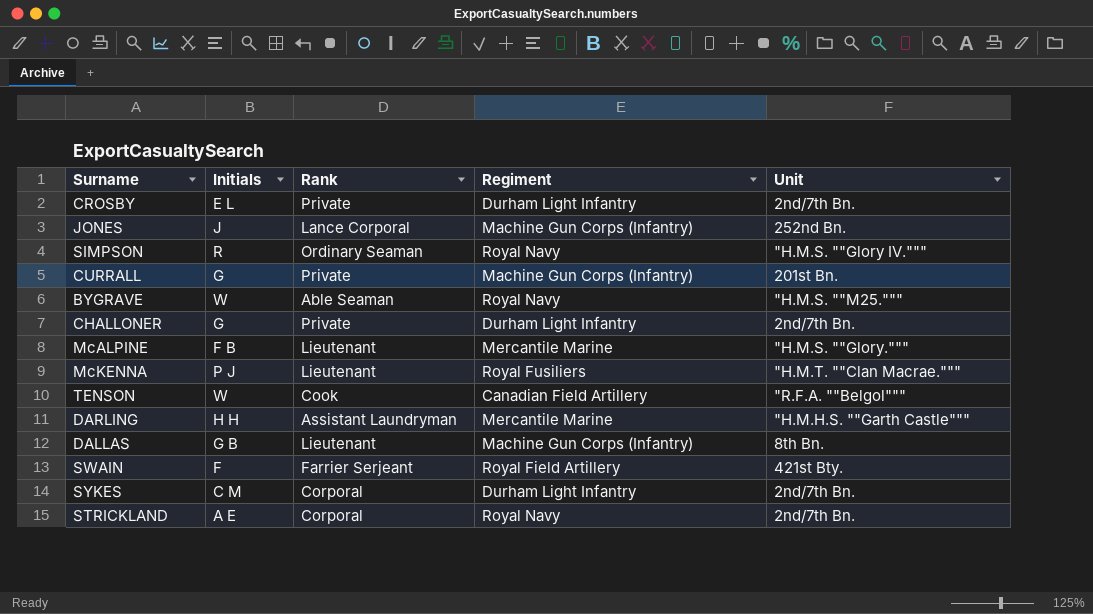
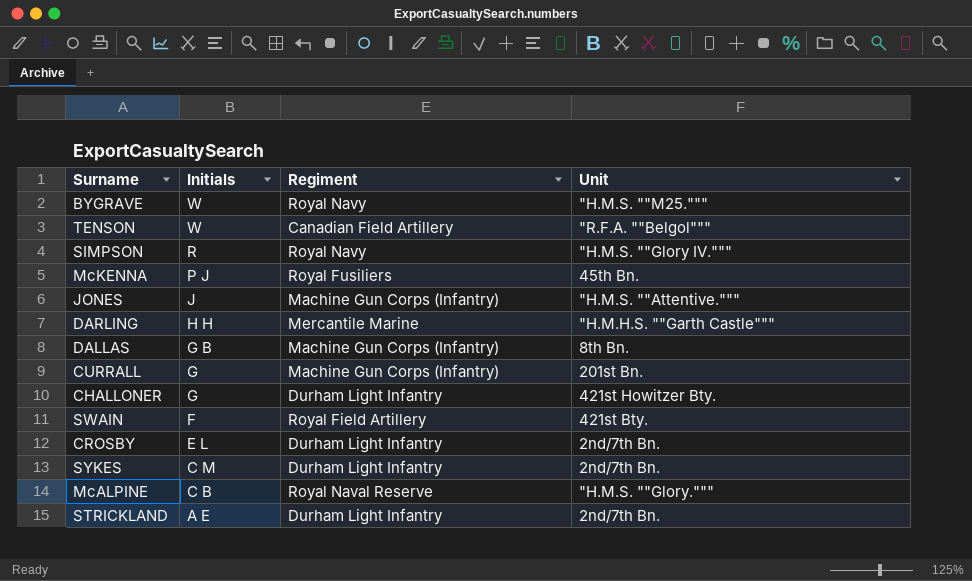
row order: none -> Initials descending
column Rank | position: 3 -> none
McKENNA | Unit: "H.M.T. ""Clan Macrae.""" -> 45th Bn.
JONES | Unit: 252nd Bn. -> "H.M.S. ""Attentive."""
CHALLONER | Unit: 2nd/7th Bn. -> 421st Howitzer Bty.
McALPINE | Initials: F B -> C B
McALPINE | Regiment: Mercantile Marine -> Royal Naval Reserve
STRICKLAND | Regiment: Royal Navy -> Durham Light Infantry

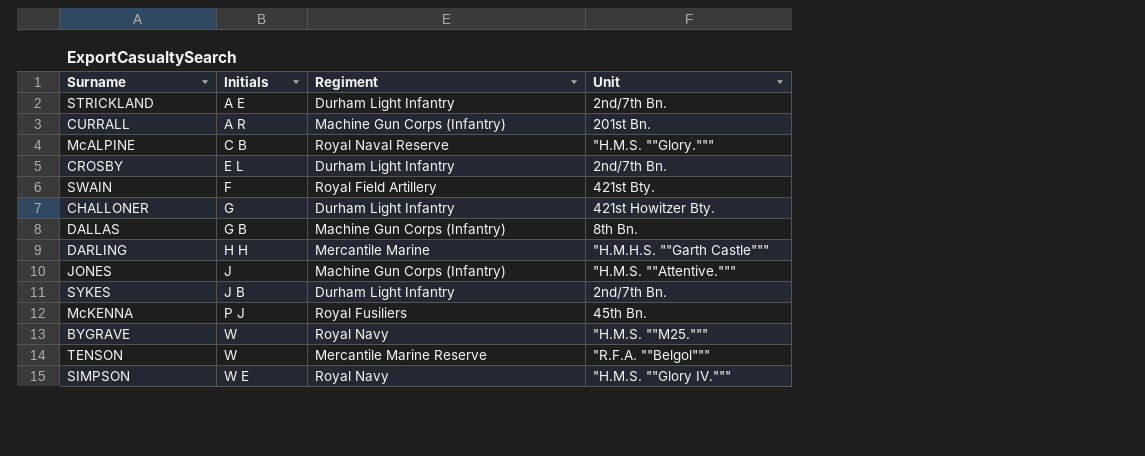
row order: Initials descending -> Initials ascending
CURRALL | Initials: G -> A R
SYKES | Initials: C M -> J B
TENSON | Regiment: Canadian Field Artillery -> Mercantile Marine Reserve
SIMPSON | Initials: R -> W E

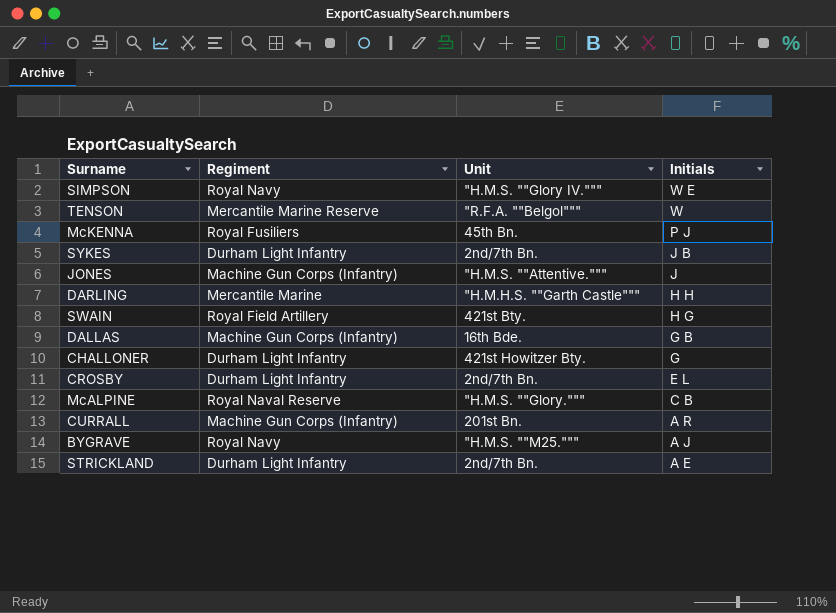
row order: Initials ascending -> Initials descending
column Initials | position: 2 -> 4
SWAIN | Initials: F -> H G
DALLAS | Unit: 8th Bn. -> 16th Bde.
BYGRAVE | Initials: W -> A J

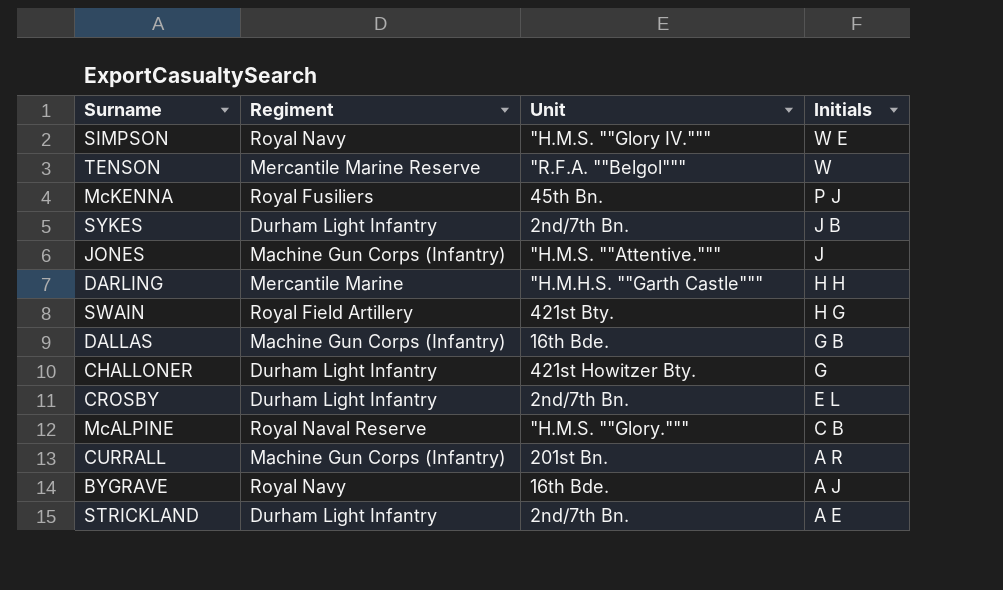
BYGRAVE | Unit: "H.M.S. ""M25.""" -> 16th Bde.

